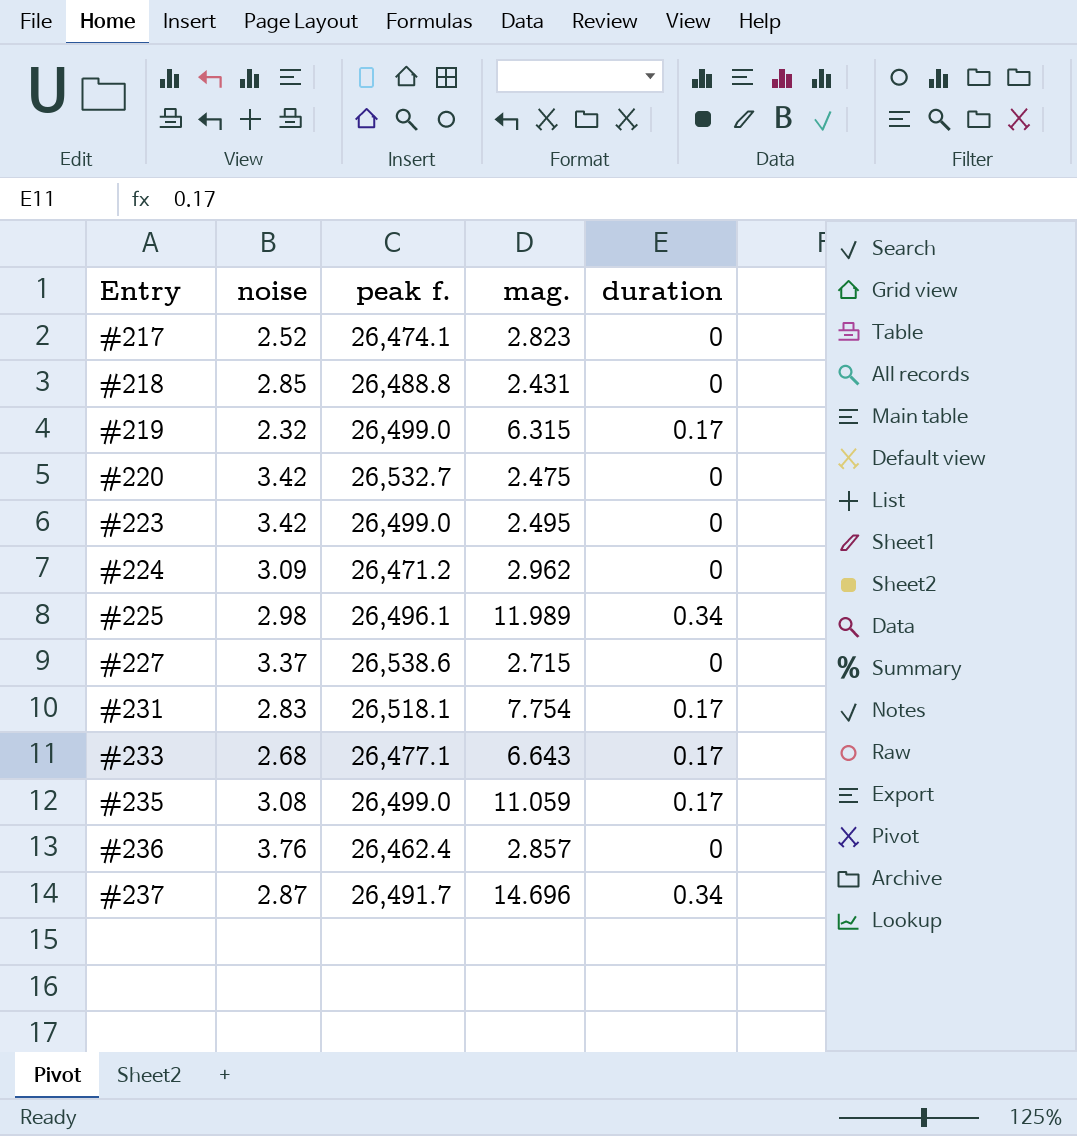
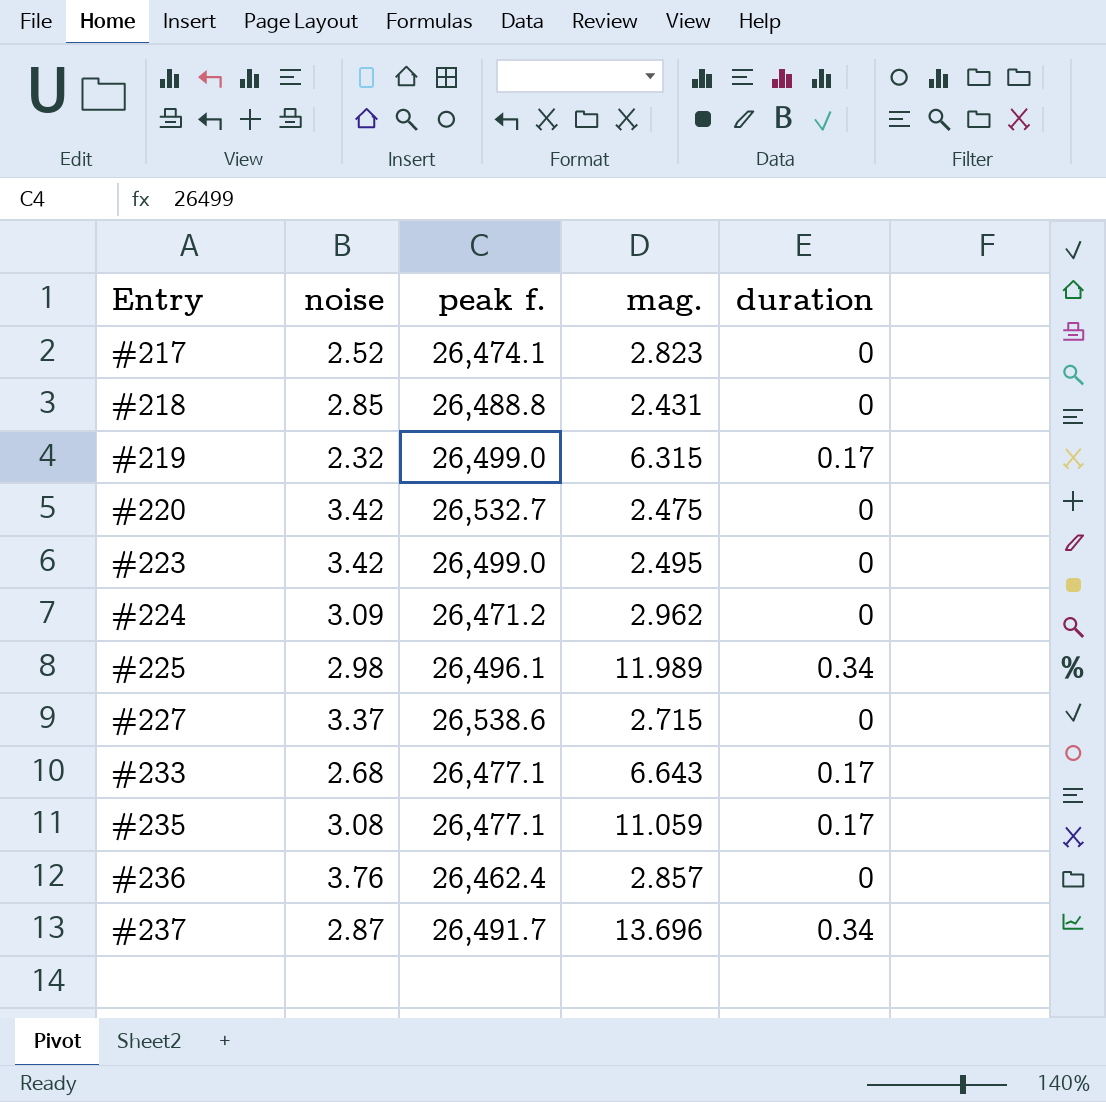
row #231: 2.83 | 26,518.1 | 7.754 | 0.17 -> none
#235 | peak f.: 26,499.0 -> 26,477.1
#237 | mag.: 14.696 -> 13.696

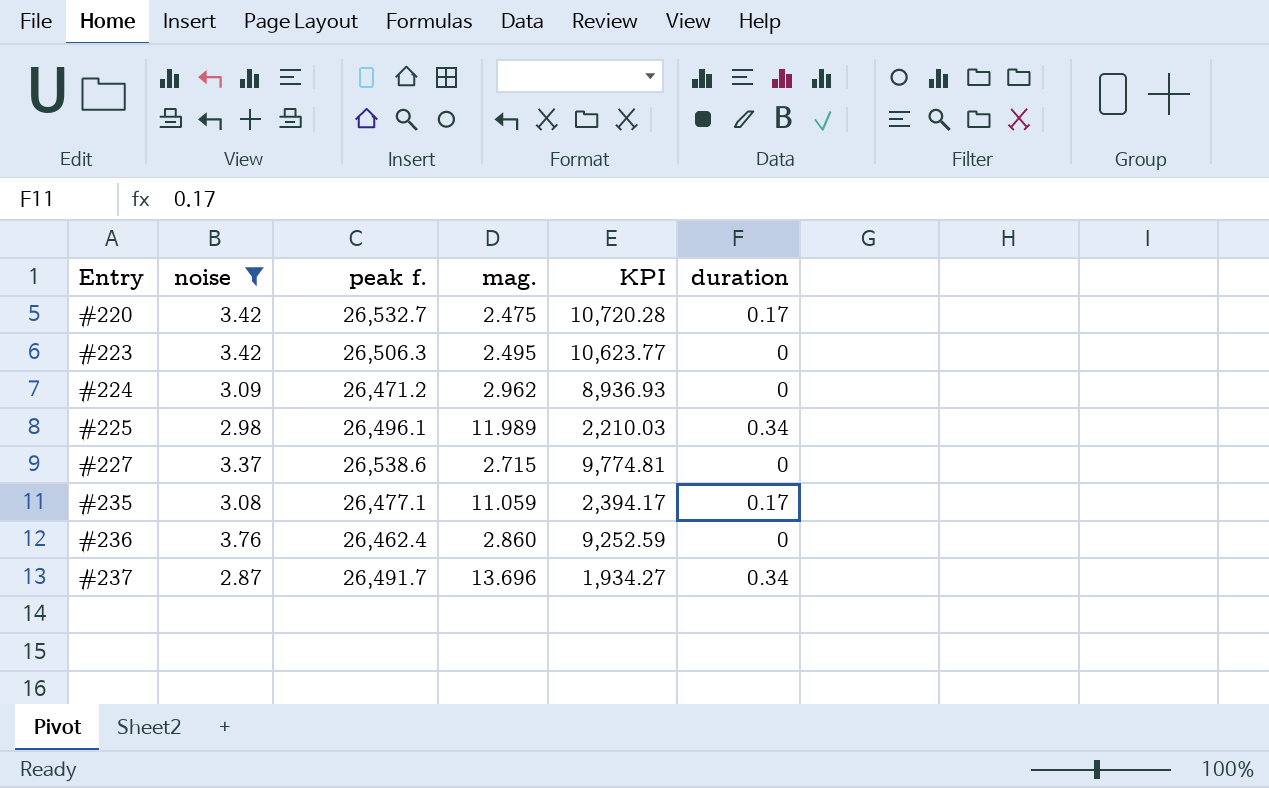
filter: none -> noise >= 2.87
column KPI | formula: none -> [peak f.] / [mag.]
#220 | duration: 0 -> 0.17
#223 | peak f.: 26,499.0 -> 26,506.3
#236 | mag.: 2.857 -> 2.860

